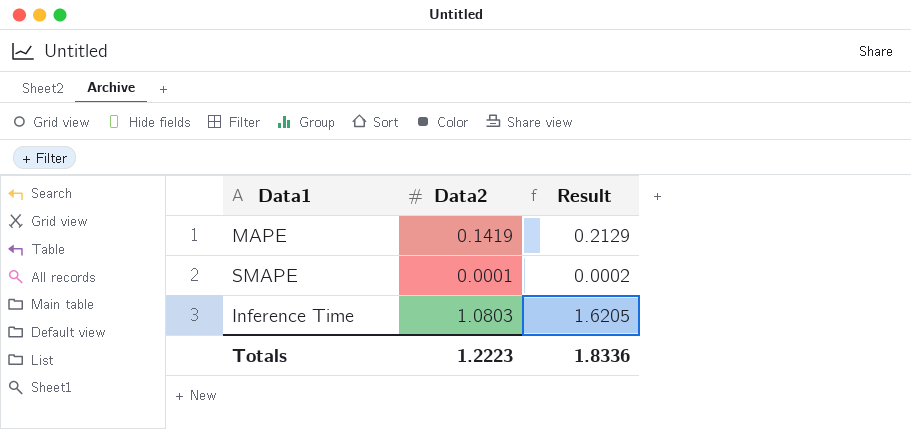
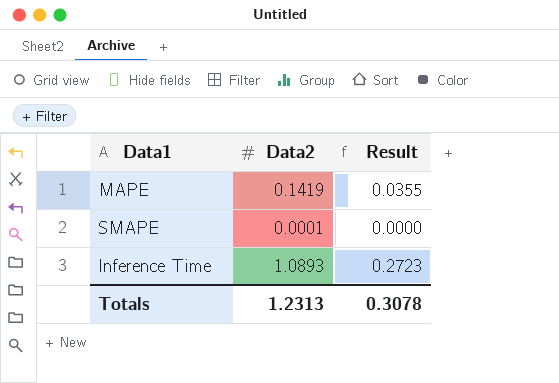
column Result | formula: [Data2] * 1.5 -> [Data2] * 0.25
Inference Time | Data2: 1.0803 -> 1.0893
Totals | Data2: 1.2223 -> 1.2313
Totals | Result: 1.8336 -> 0.3078

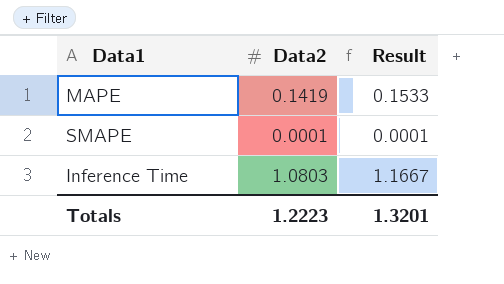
column Result | formula: [Data2] * 0.25 -> [Data2] * 1.08
Inference Time | Data2: 1.0893 -> 1.0803
Totals | Data2: 1.2313 -> 1.2223
Totals | Result: 0.3078 -> 1.3201

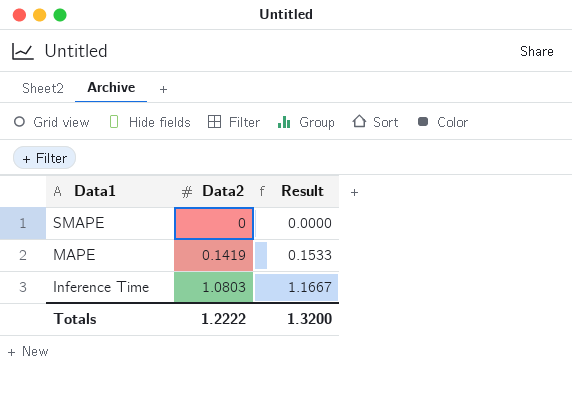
row order: none -> Data1 descending
SMAPE | Data2: 0.0001 -> 0
SMAPE | Result: 0.0001 -> 0.0000
Totals | Data2: 1.2223 -> 1.2222
Totals | Result: 1.3201 -> 1.3200

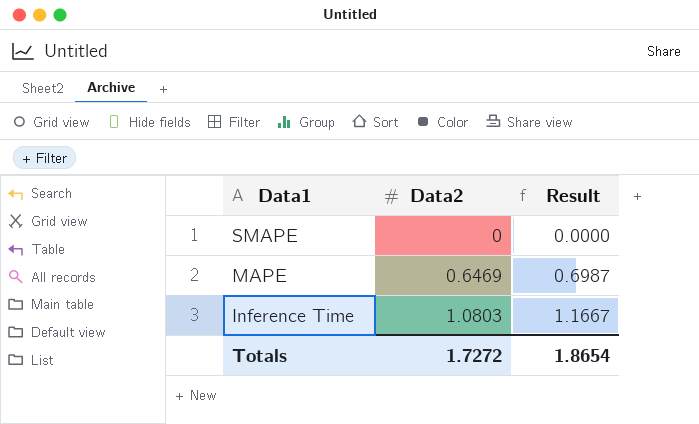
MAPE | Data2: 0.1419 -> 0.6469
MAPE | Result: 0.1533 -> 0.6987
Totals | Data2: 1.2222 -> 1.7272
Totals | Result: 1.3200 -> 1.8654

